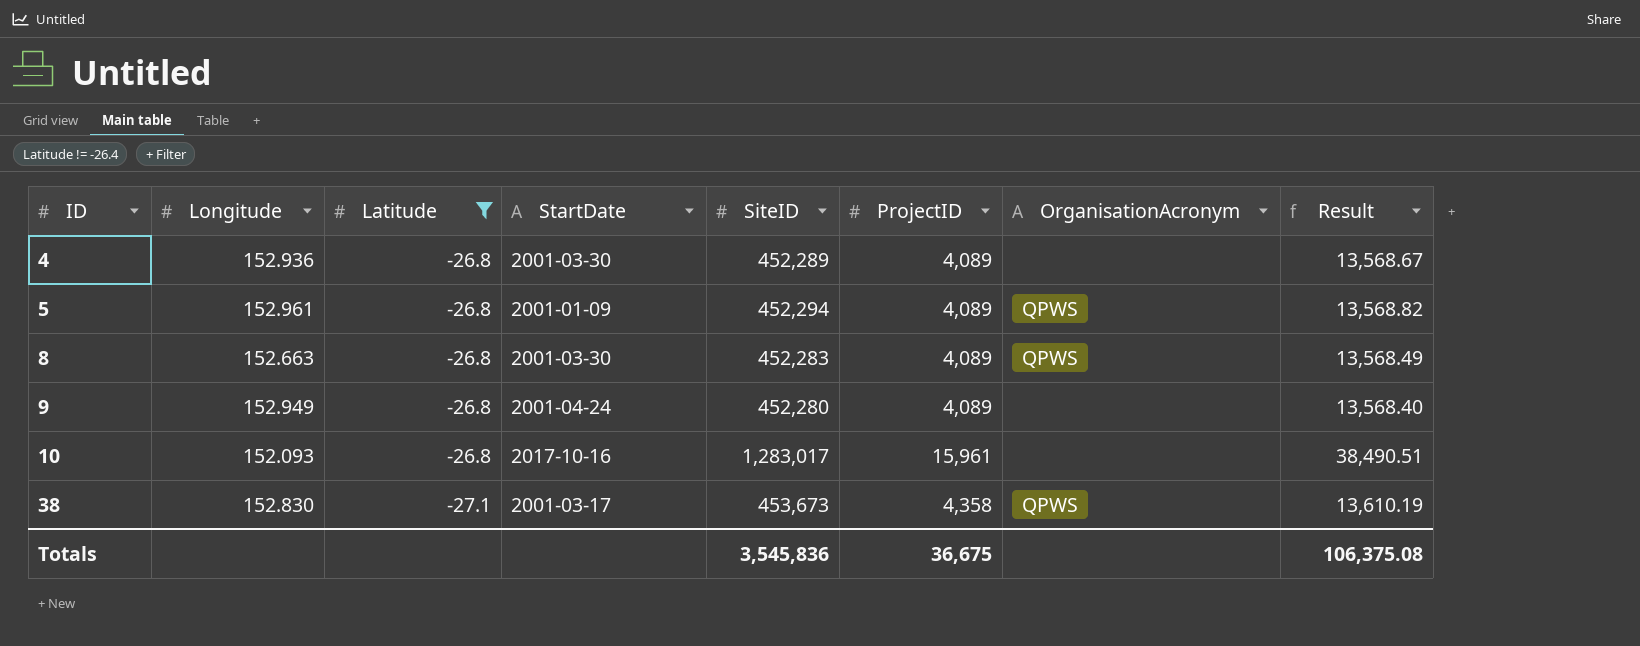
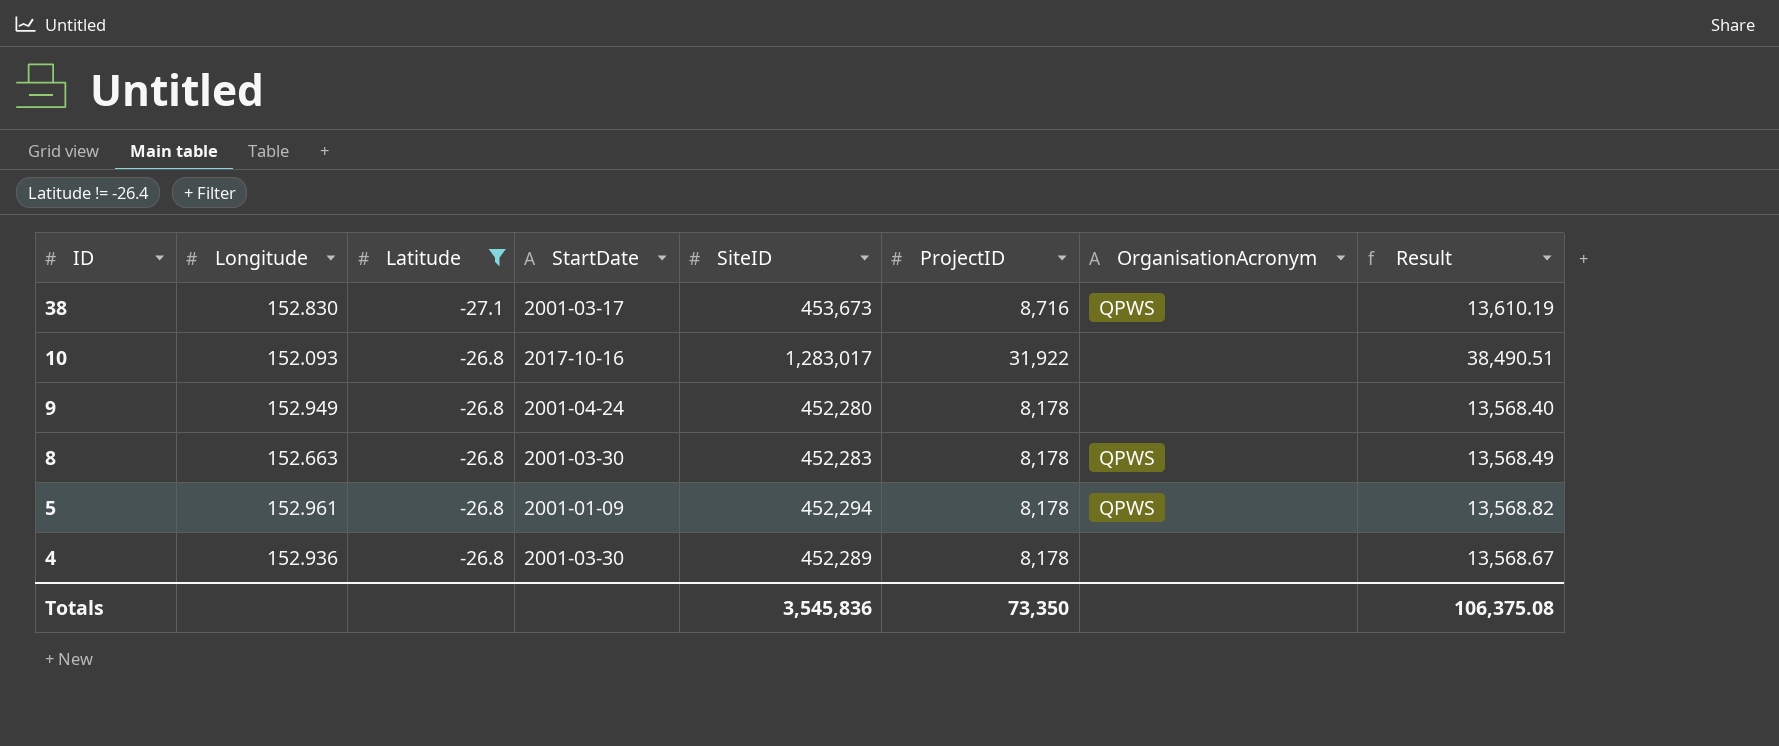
row order: ID ascending -> ID descending
38 | ProjectID: 4,358 -> 8,716
10 | ProjectID: 15,961 -> 31,922
9 | ProjectID: 4,089 -> 8,178
8 | ProjectID: 4,089 -> 8,178
5 | ProjectID: 4,089 -> 8,178
4 | ProjectID: 4,089 -> 8,178
Totals | ProjectID: 36,675 -> 73,350

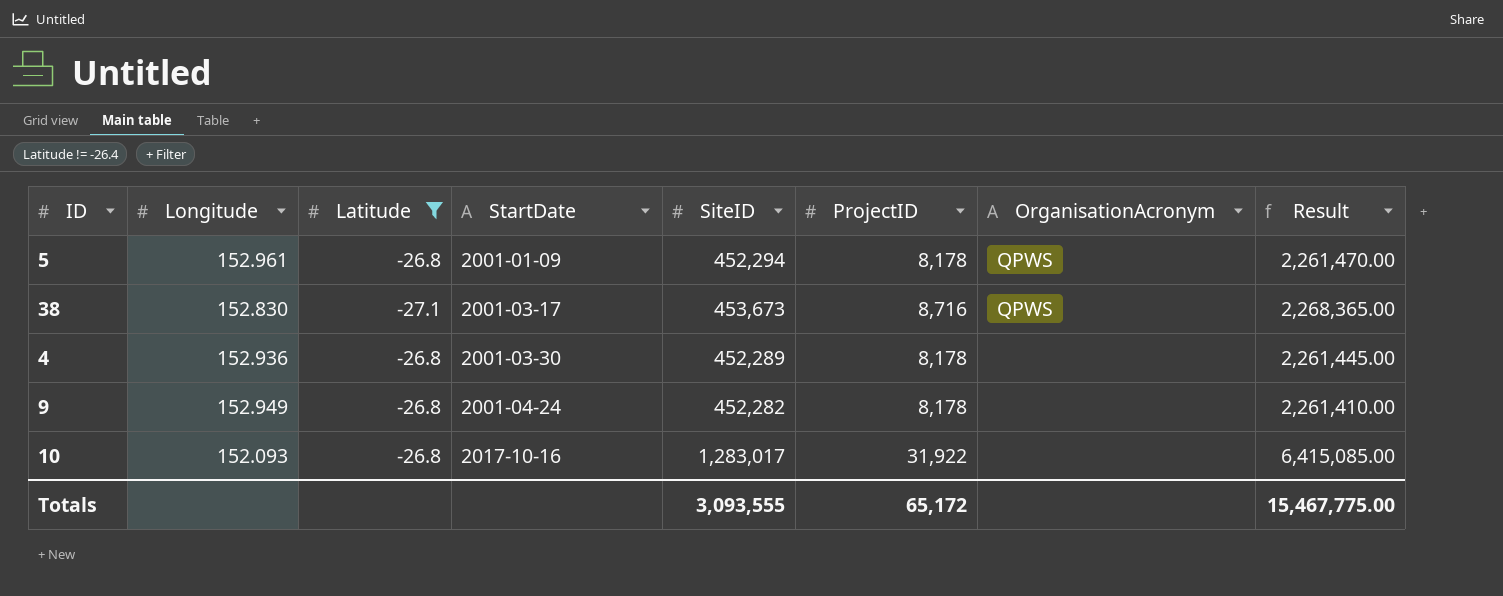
row order: ID descending -> StartDate ascending
column Result | formula: [SiteID] * 0.03 -> [SiteID] * 5
row 8: 152.663 | -26.8 | 2001-03-30 | 452,283 | 8,178 | QPWS | 13,568.49 -> none
9 | SiteID: 452,280 -> 452,282
Totals | SiteID: 3,545,836 -> 3,093,555
Totals | ProjectID: 73,350 -> 65,172
Totals | Result: 106,375.08 -> 15,467,775.00

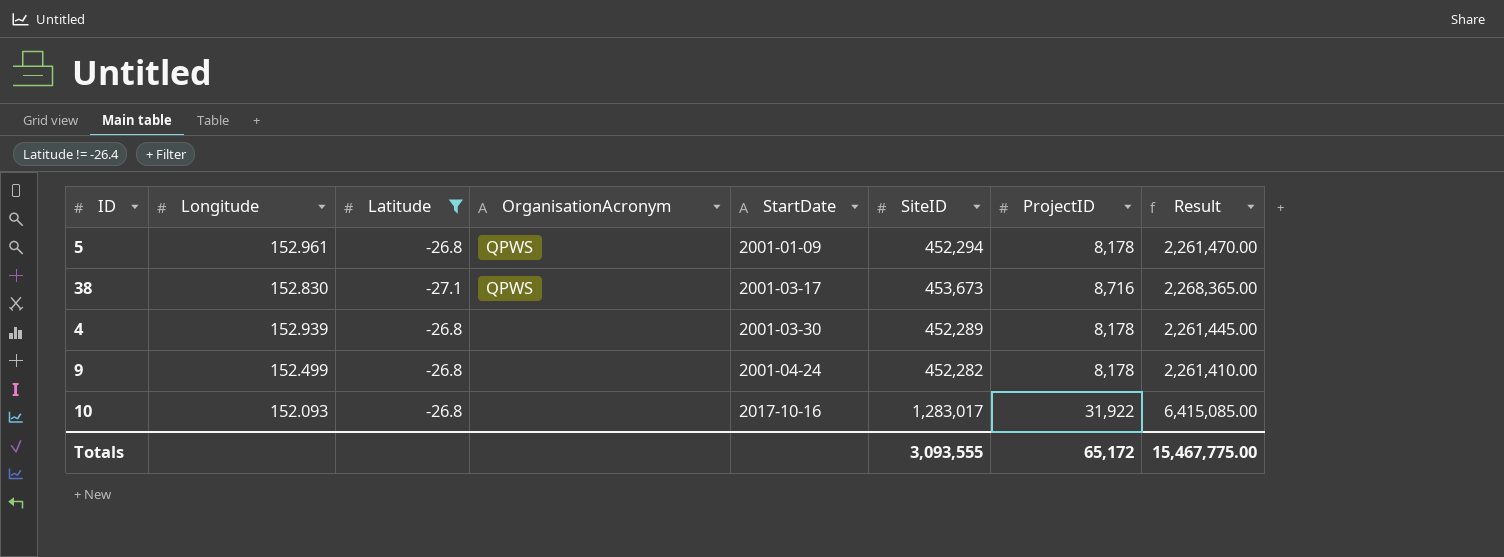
column OrganisationAcronym | position: 7 -> 4
4 | Longitude: 152.936 -> 152.939
9 | Longitude: 152.949 -> 152.499

